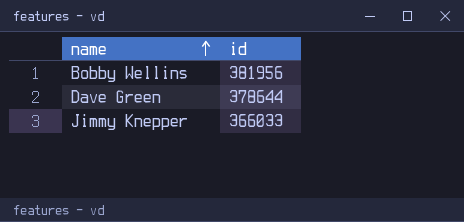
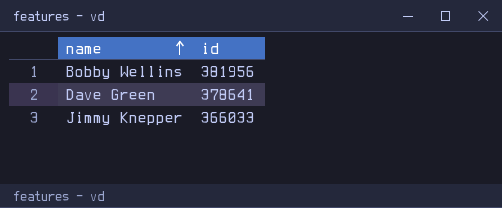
Dave Green | id: 378644 -> 378641

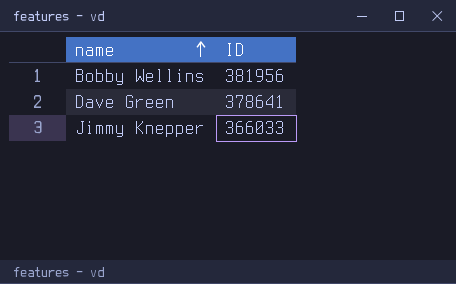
column name: id -> ID

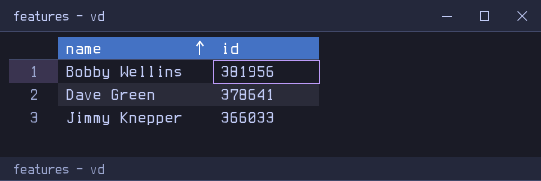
column name: ID -> id

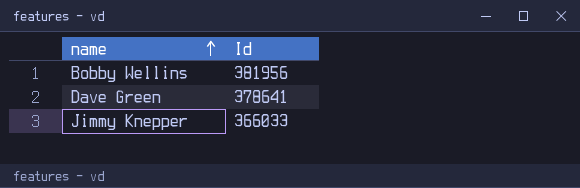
column name: id -> Id

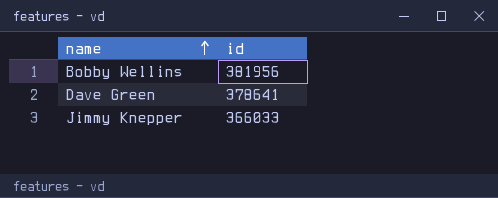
column name: Id -> id

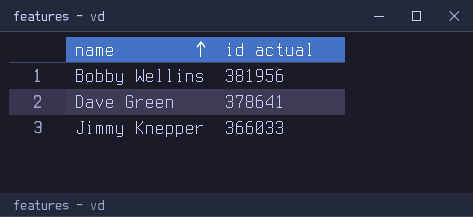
column name: id -> id actual

